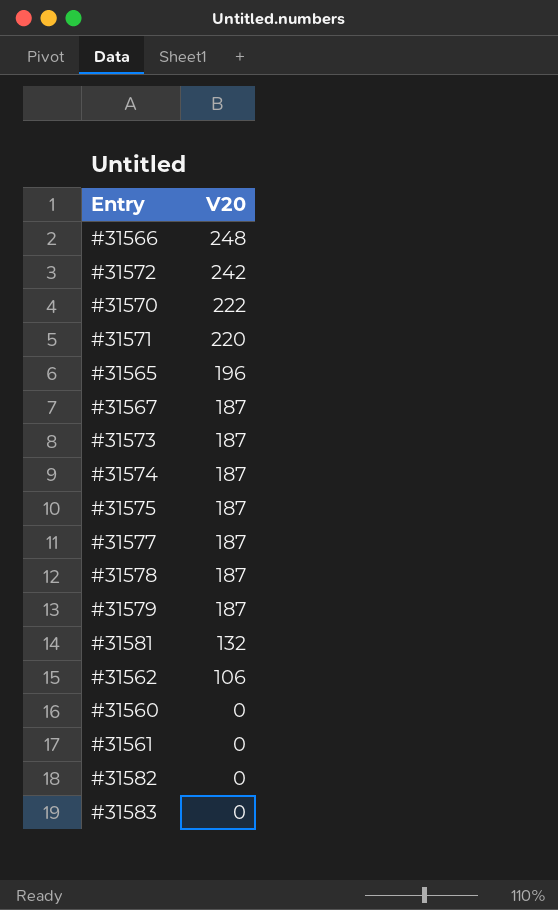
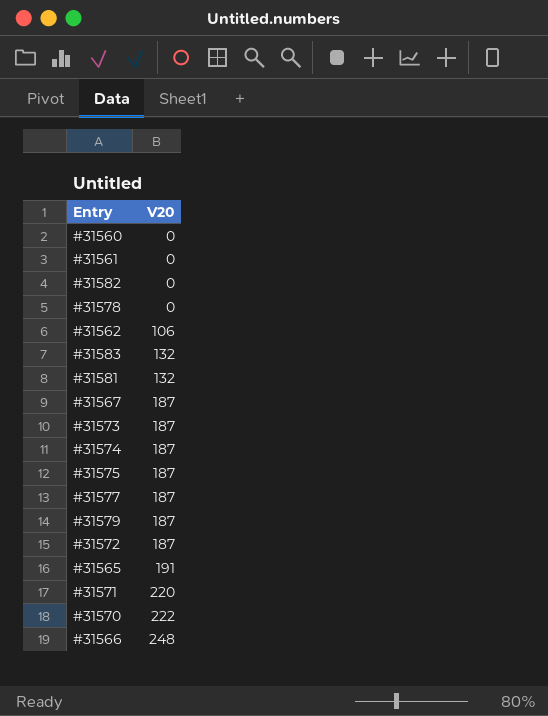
row order: V20 descending -> V20 ascending
#31578 | V20: 187 -> 0
#31583 | V20: 0 -> 132
#31572 | V20: 242 -> 187
#31565 | V20: 196 -> 191

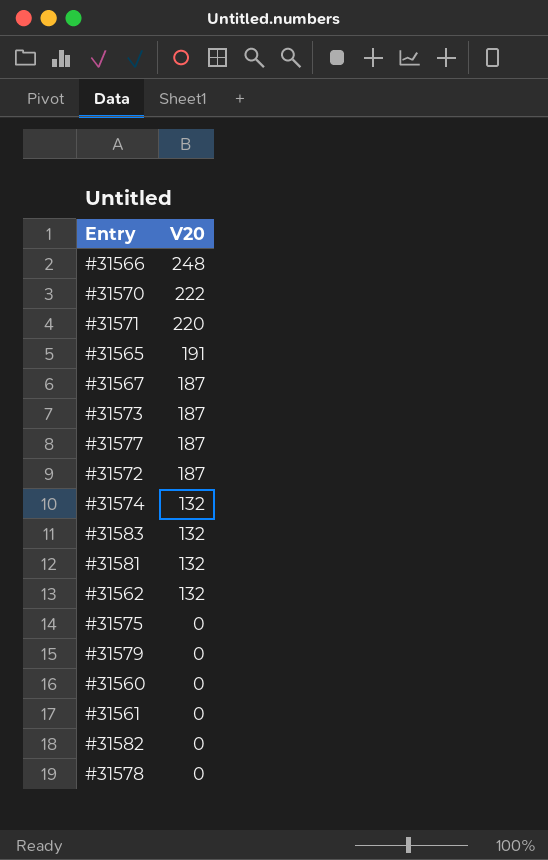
row order: V20 ascending -> V20 descending
#31574 | V20: 187 -> 132
#31562 | V20: 106 -> 132
#31575 | V20: 187 -> 0
#31579 | V20: 187 -> 0

